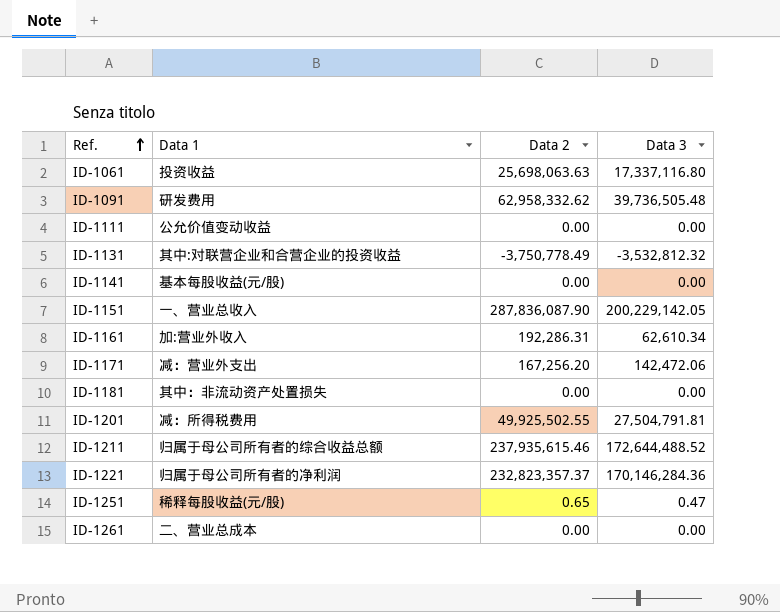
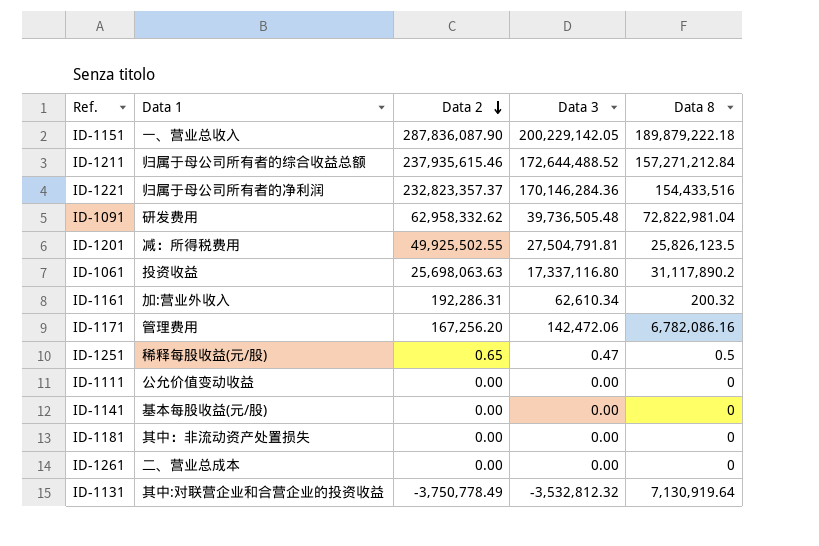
row order: Ref. ascending -> Data 2 descending
column Data 8 | position: none -> 5
ID-1171 | Data 1: 减：营业外支出 -> 管理费用

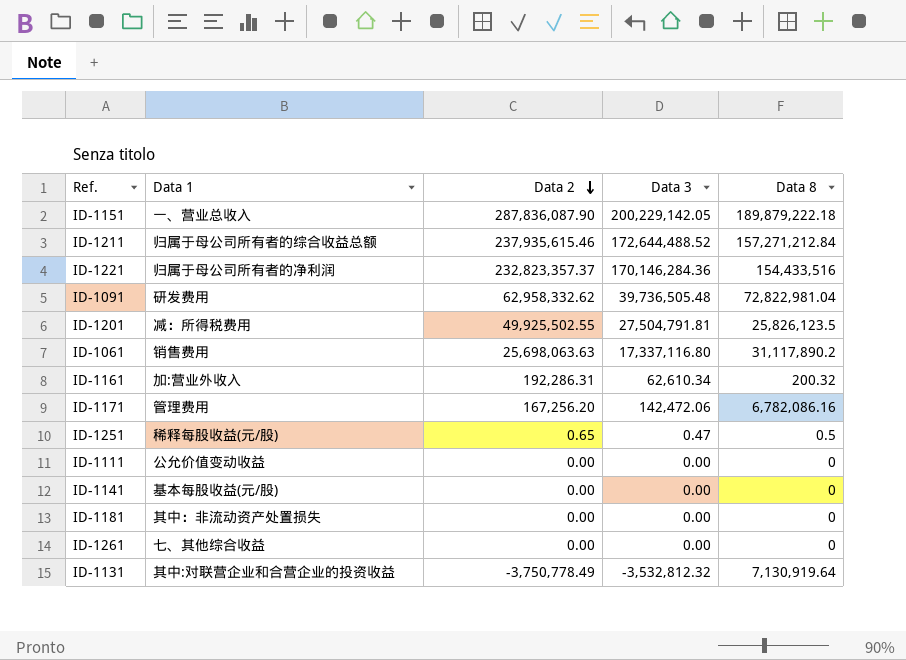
ID-1061 | Data 1: 投资收益 -> 销售费用
ID-1261 | Data 1: 二、营业总成本 -> 七、其他综合收益

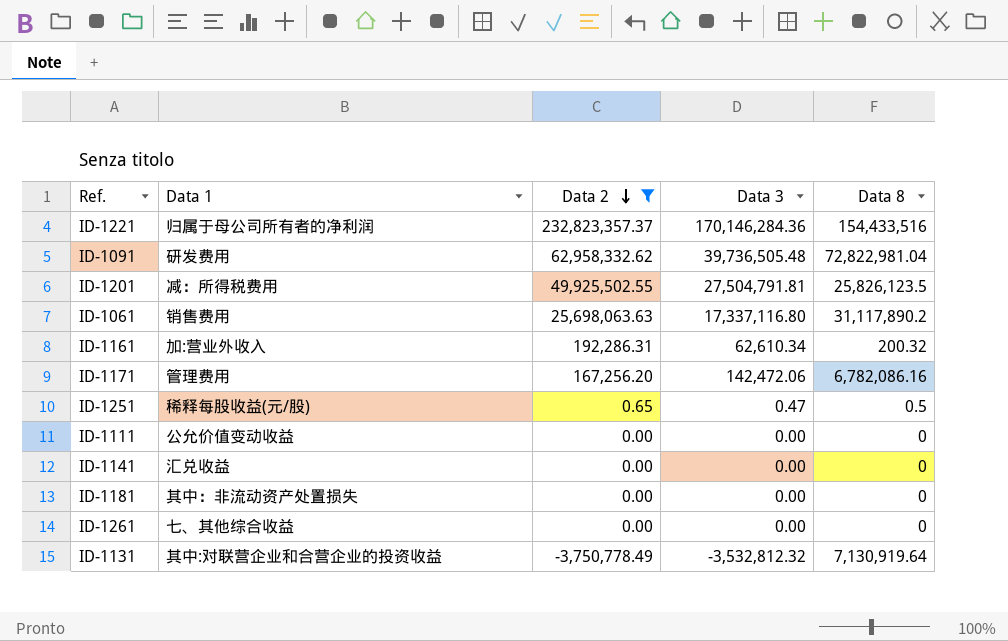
filter: none -> Data 2 <= 232,823,357.37
ID-1141 | Data 1: 基本每股收益(元/股) -> 汇兑收益

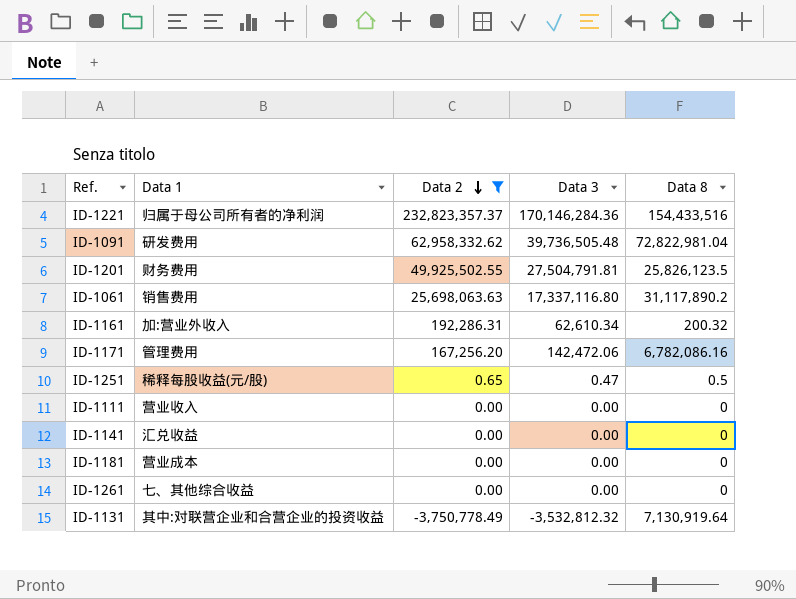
ID-1201 | Data 1: 减：所得税费用 -> 财务费用
ID-1111 | Data 1: 公允价值变动收益 -> 营业收入
ID-1181 | Data 1: 其中：非流动资产处置损失 -> 营业成本

